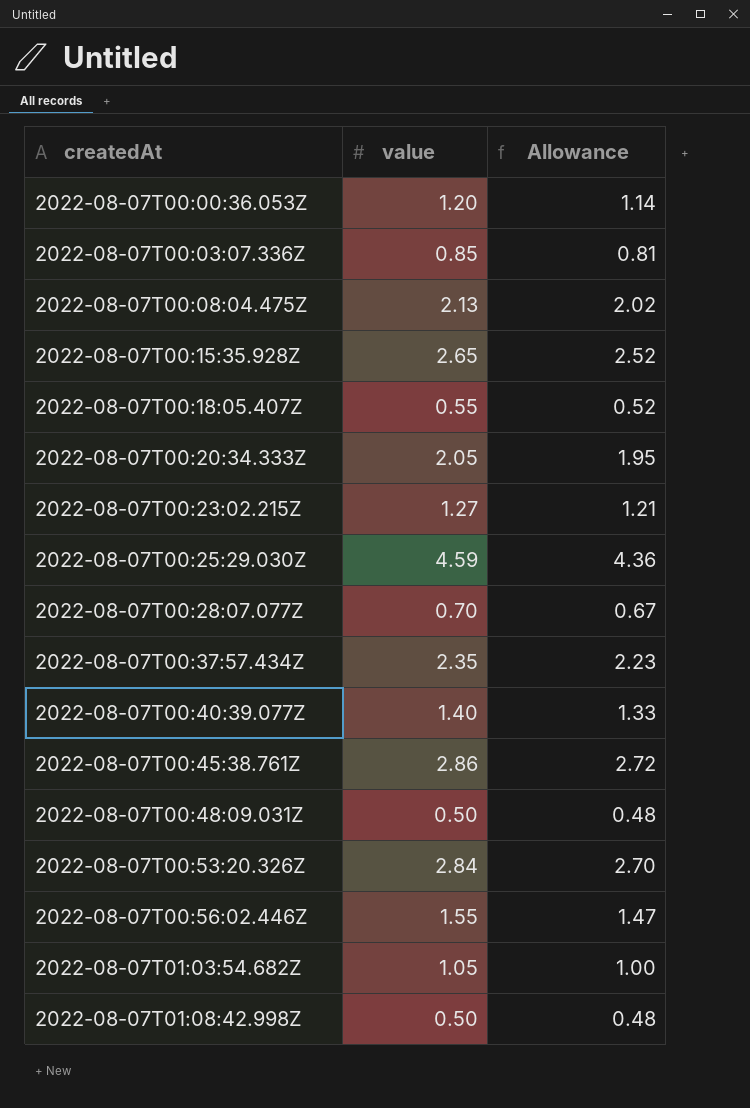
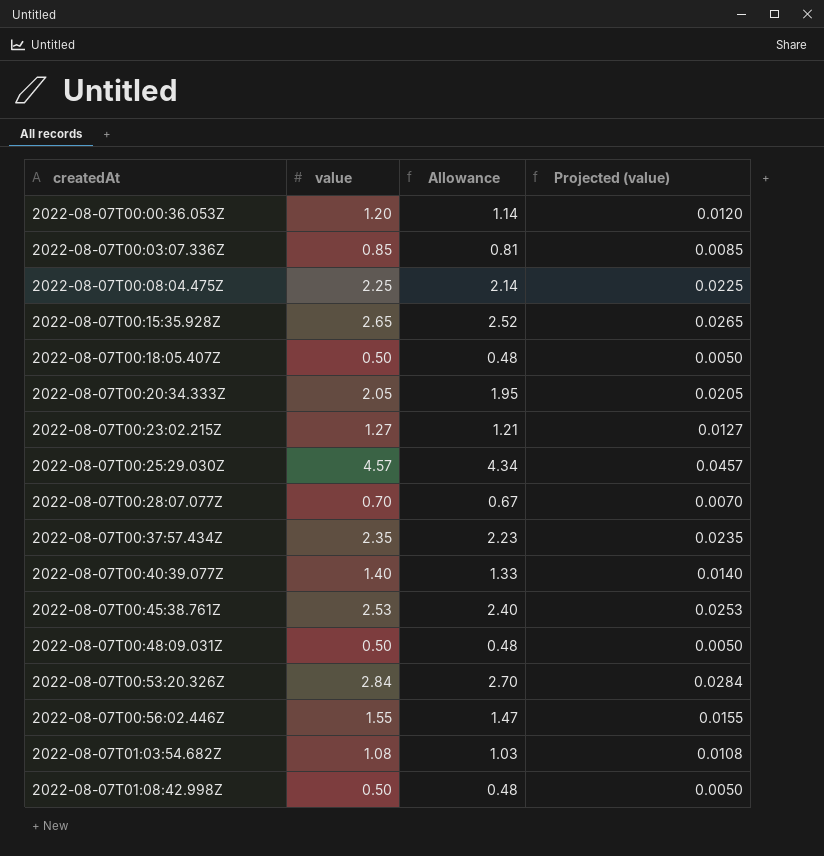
column Projected (value) | formula: none -> [value] * 0.01
2022-08-07T00:08:04.475Z | value: 2.13 -> 2.25
2022-08-07T00:08:04.475Z | Allowance: 2.02 -> 2.14
2022-08-07T00:18:05.407Z | value: 0.55 -> 0.50
2022-08-07T00:18:05.407Z | Allowance: 0.52 -> 0.48
2022-08-07T00:25:29.030Z | value: 4.59 -> 4.57
2022-08-07T00:25:29.030Z | Allowance: 4.36 -> 4.34
2022-08-07T00:45:38.761Z | value: 2.86 -> 2.53
2022-08-07T00:45:38.761Z | Allowance: 2.72 -> 2.40
2022-08-07T01:03:54.682Z | value: 1.05 -> 1.08
2022-08-07T01:03:54.682Z | Allowance: 1.00 -> 1.03

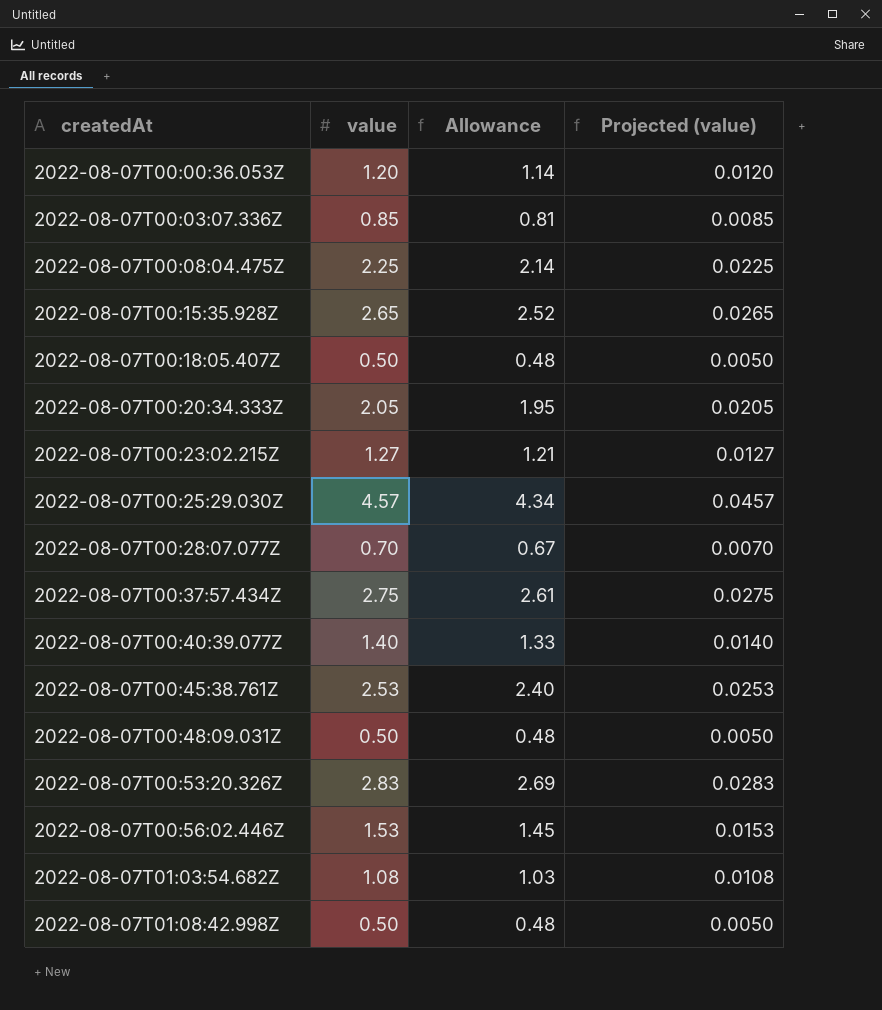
2022-08-07T00:37:57.434Z | value: 2.35 -> 2.75
2022-08-07T00:37:57.434Z | Allowance: 2.23 -> 2.61
2022-08-07T00:37:57.434Z | Projected (value): 0.0235 -> 0.0275
2022-08-07T00:53:20.326Z | value: 2.84 -> 2.83
2022-08-07T00:53:20.326Z | Allowance: 2.70 -> 2.69
2022-08-07T00:53:20.326Z | Projected (value): 0.0284 -> 0.0283
2022-08-07T00:56:02.446Z | value: 1.55 -> 1.53
2022-08-07T00:56:02.446Z | Allowance: 1.47 -> 1.45
2022-08-07T00:56:02.446Z | Projected (value): 0.0155 -> 0.0153

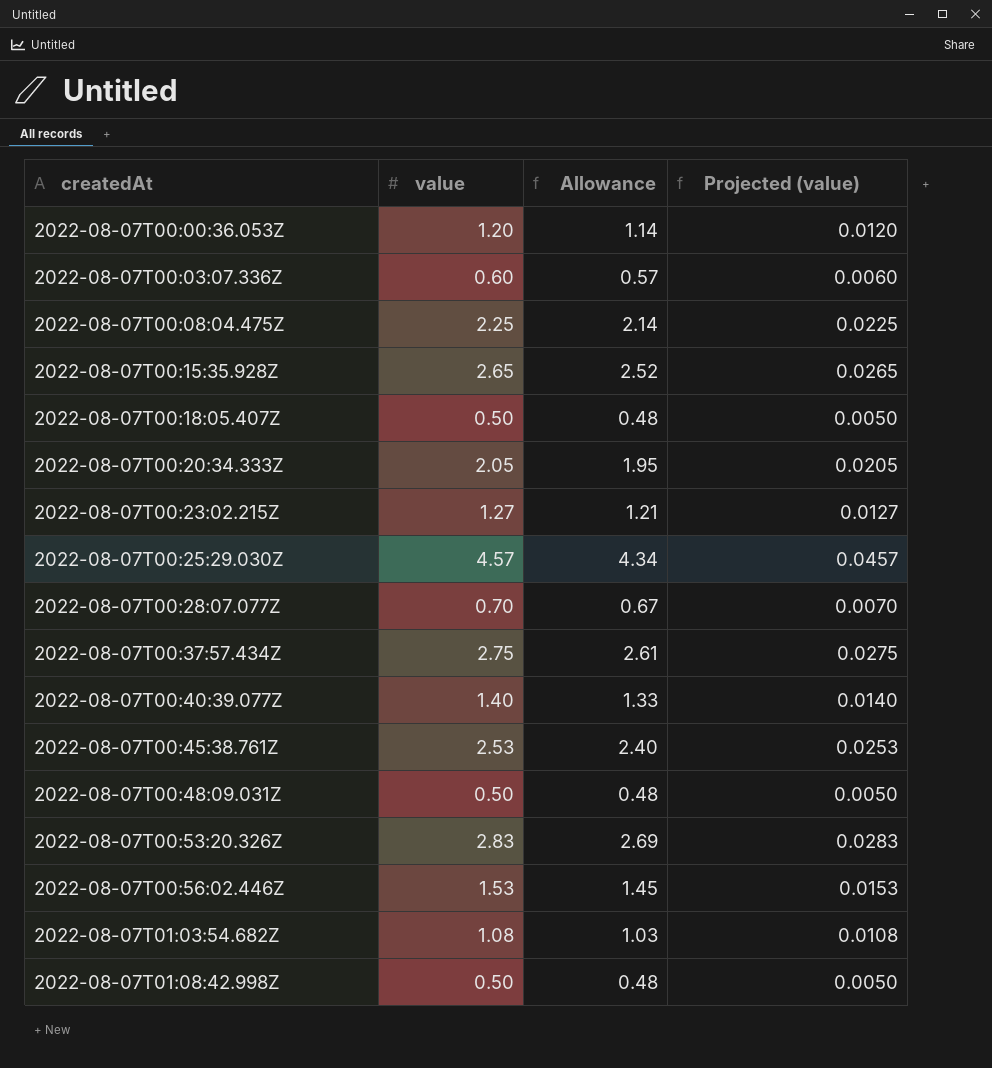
2022-08-07T00:03:07.336Z | value: 0.85 -> 0.60
2022-08-07T00:03:07.336Z | Allowance: 0.81 -> 0.57
2022-08-07T00:03:07.336Z | Projected (value): 0.0085 -> 0.0060

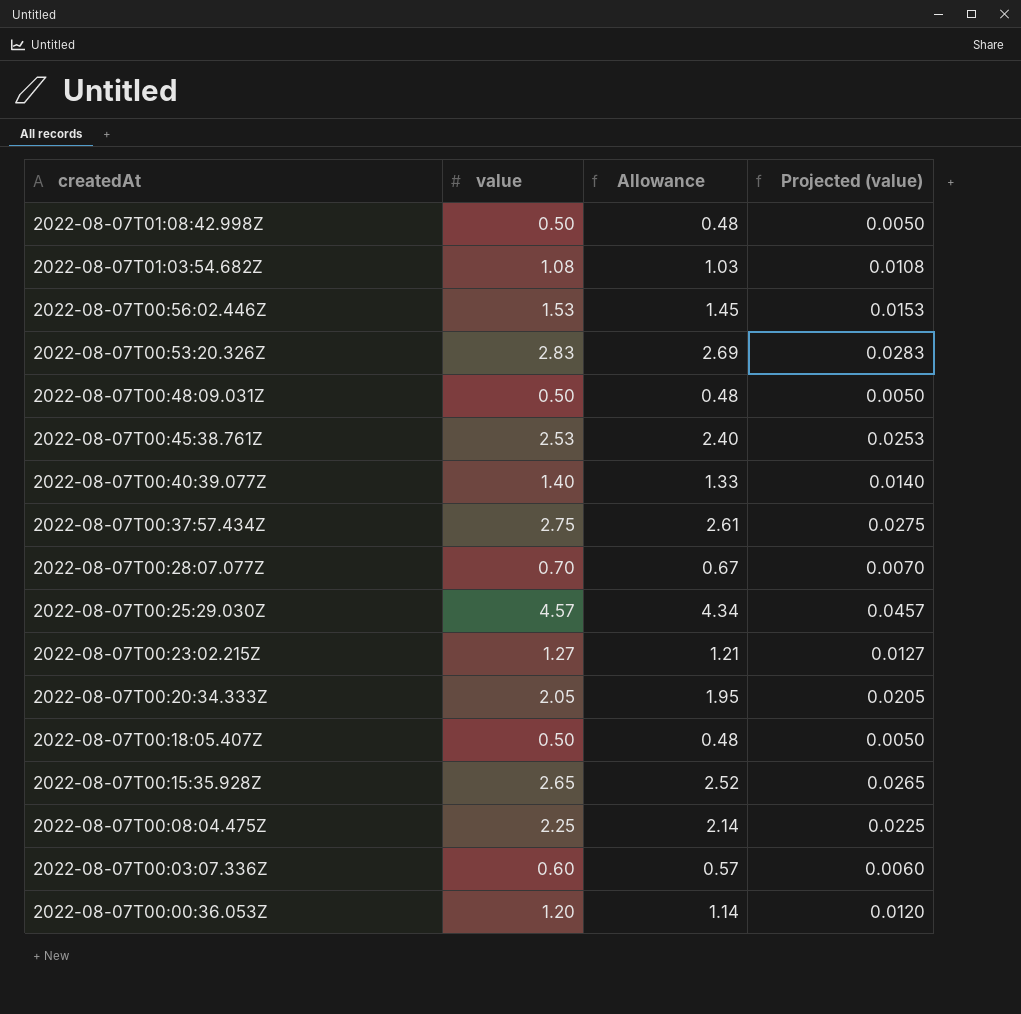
row order: createdAt ascending -> createdAt descending

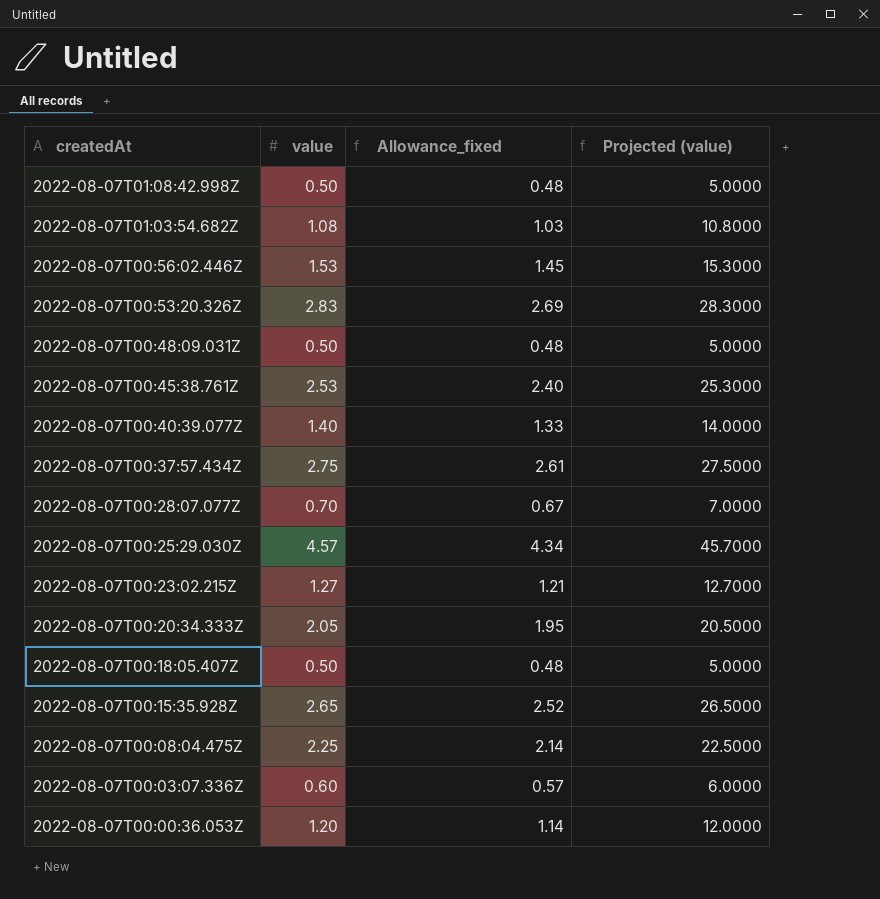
column name: Allowance -> Allowance_fixed
column Projected (value) | formula: [value] * 0.01 -> [value] * 10

